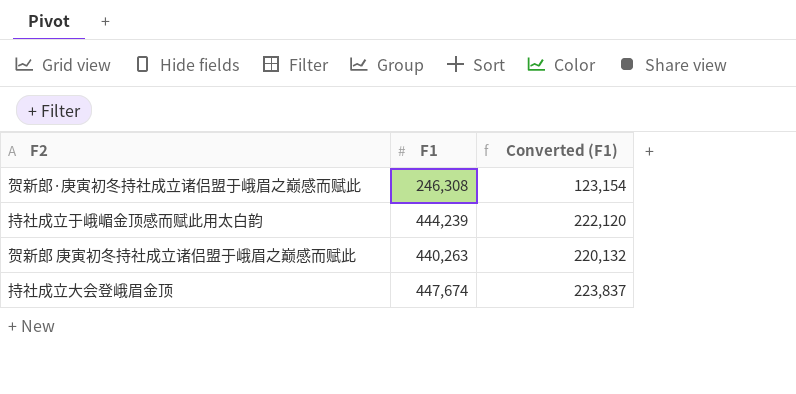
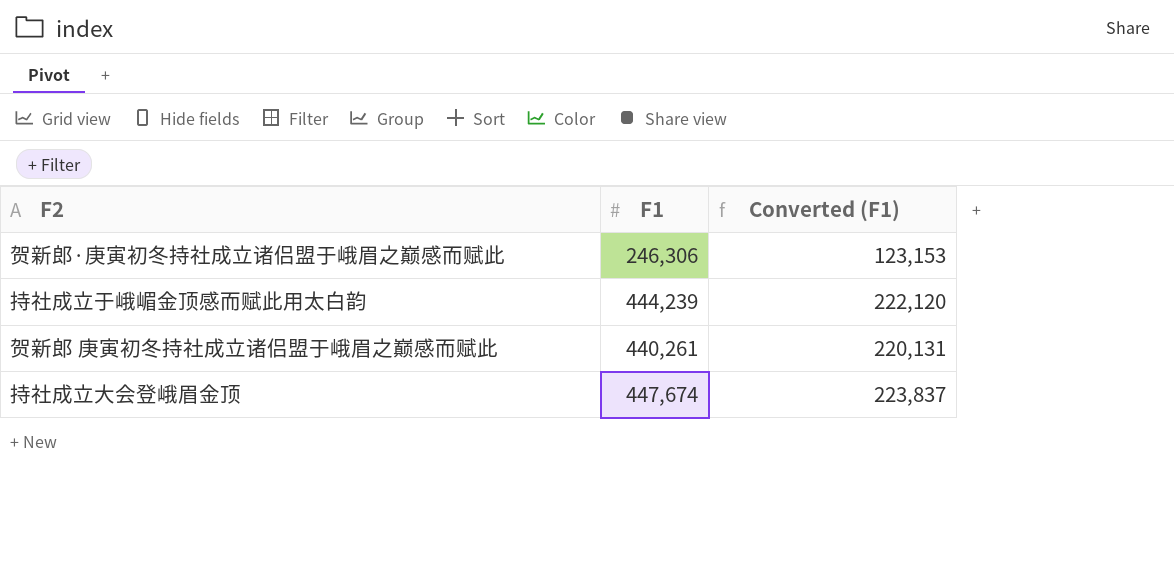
贺新郎·庚寅初冬持社成立诸侣盟于峨眉之巅感而赋此 | F1: 246,308 -> 246,306
贺新郎·庚寅初冬持社成立诸侣盟于峨眉之巅感而赋此 | Converted (F1): 123,154 -> 123,153
贺新郎 庚寅初冬持社成立诸侣盟于峨眉之巅感而赋此 | F1: 440,263 -> 440,261
贺新郎 庚寅初冬持社成立诸侣盟于峨眉之巅感而赋此 | Converted (F1): 220,132 -> 220,131

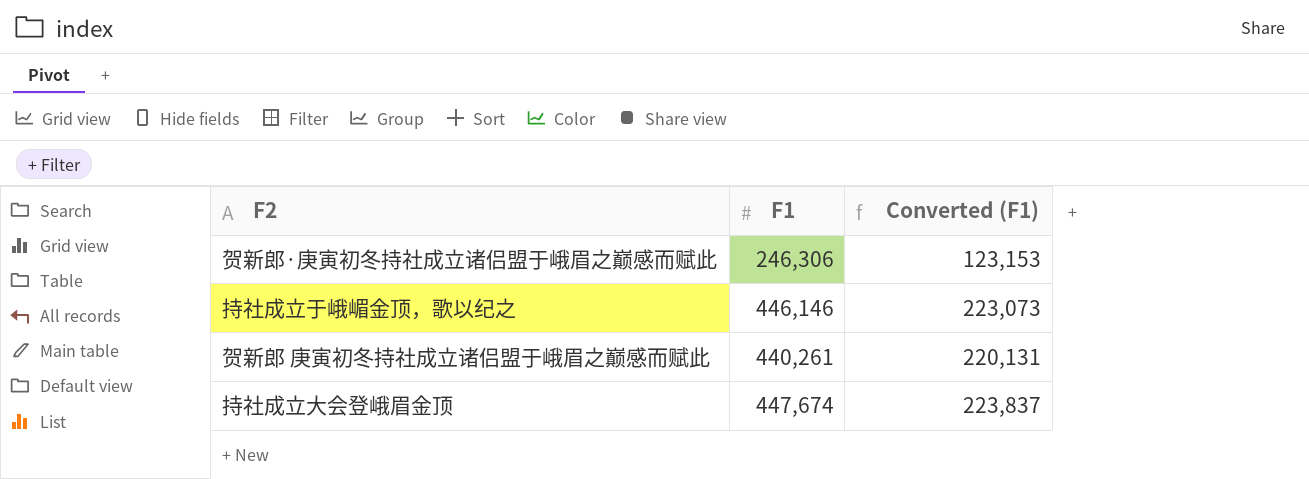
row 持社成立于峨嵋金顶感而赋此用太白韵: 444,239 | 222,120 -> none
row 持社成立于峨嵋金顶，歌以纪之: none -> 446,146 | 223,073

